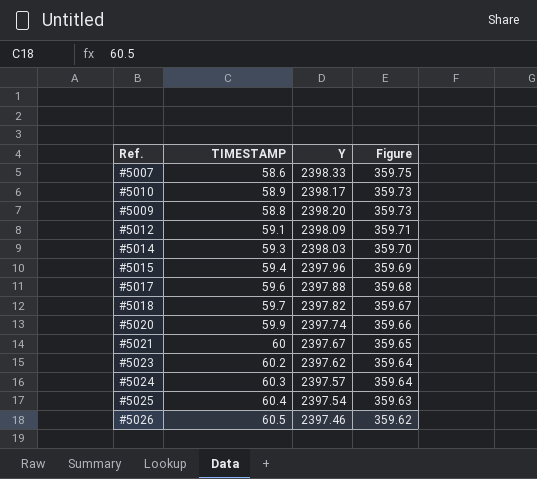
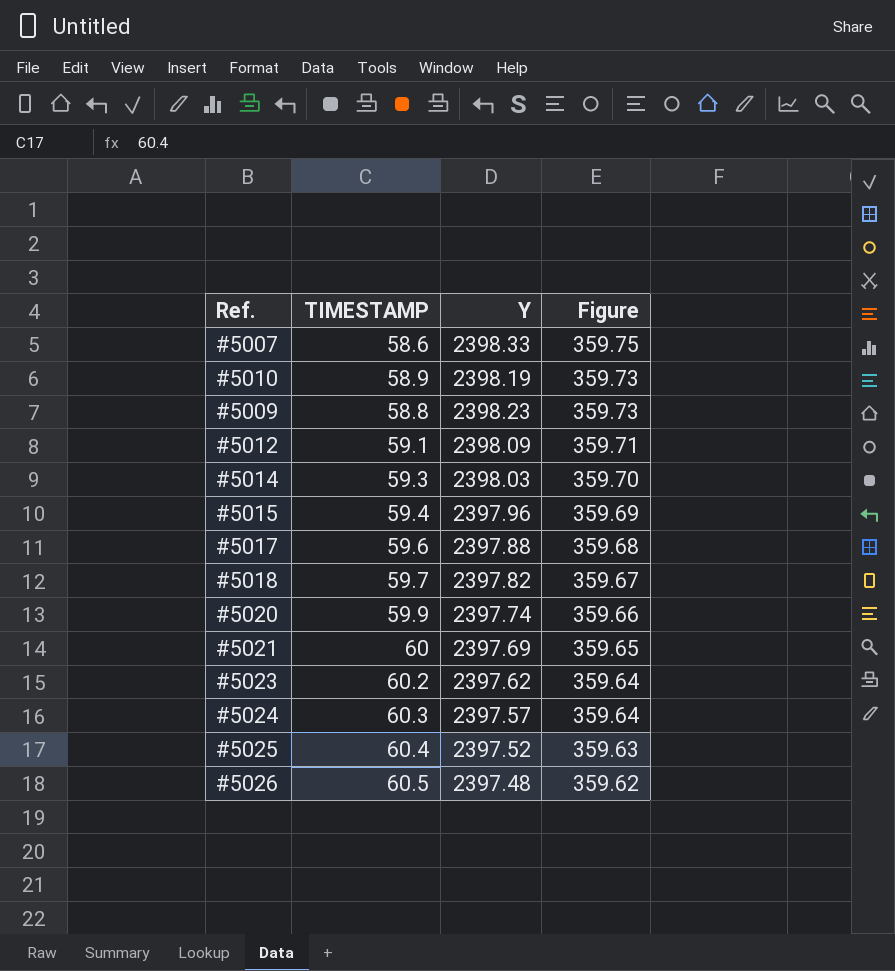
#5010 | Y: 2398.17 -> 2398.19
#5009 | Y: 2398.20 -> 2398.23
#5021 | Y: 2397.67 -> 2397.69
#5025 | Y: 2397.54 -> 2397.52
#5026 | Y: 2397.46 -> 2397.48

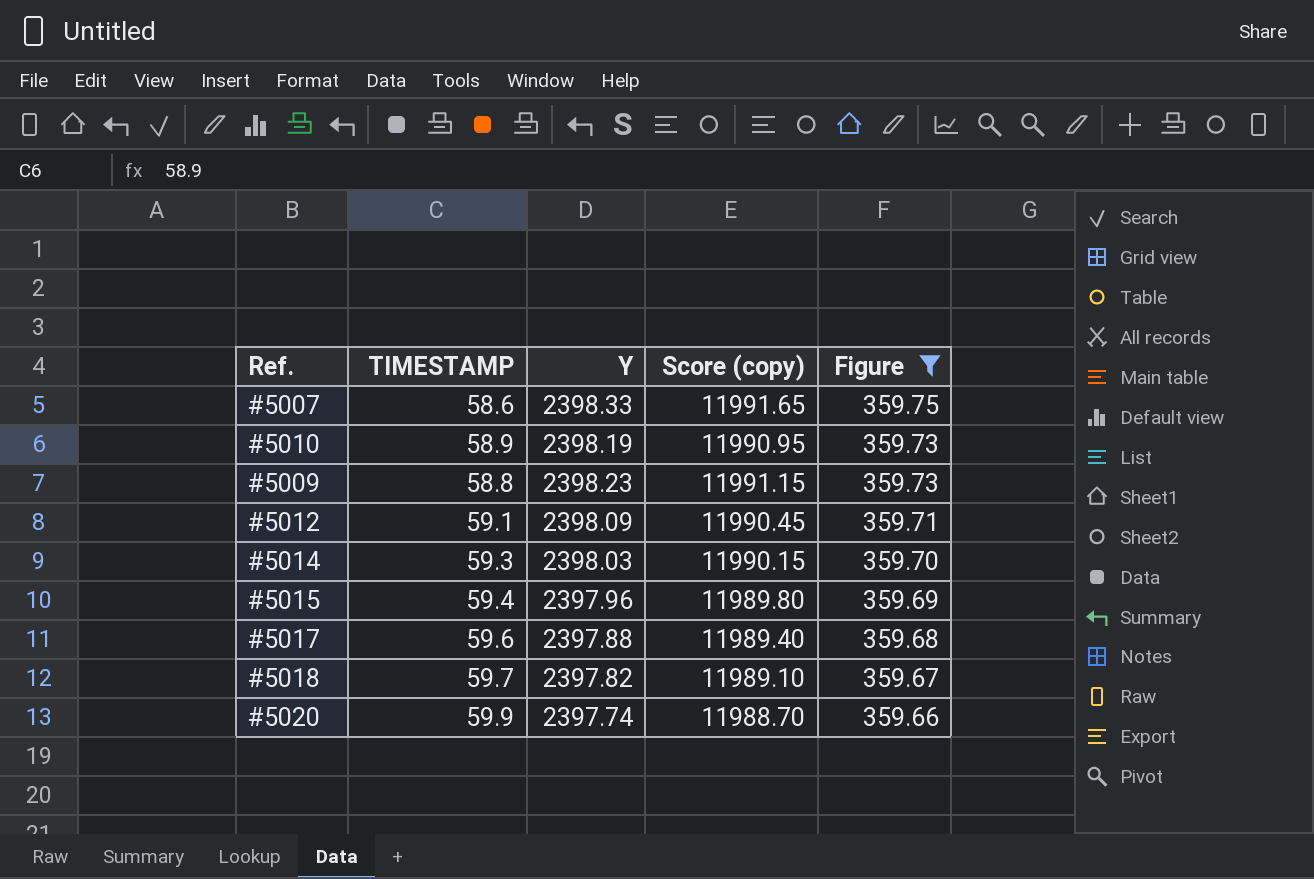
filter: none -> Figure >= 359.66
column Score (copy) | formula: none -> [Y] * 5

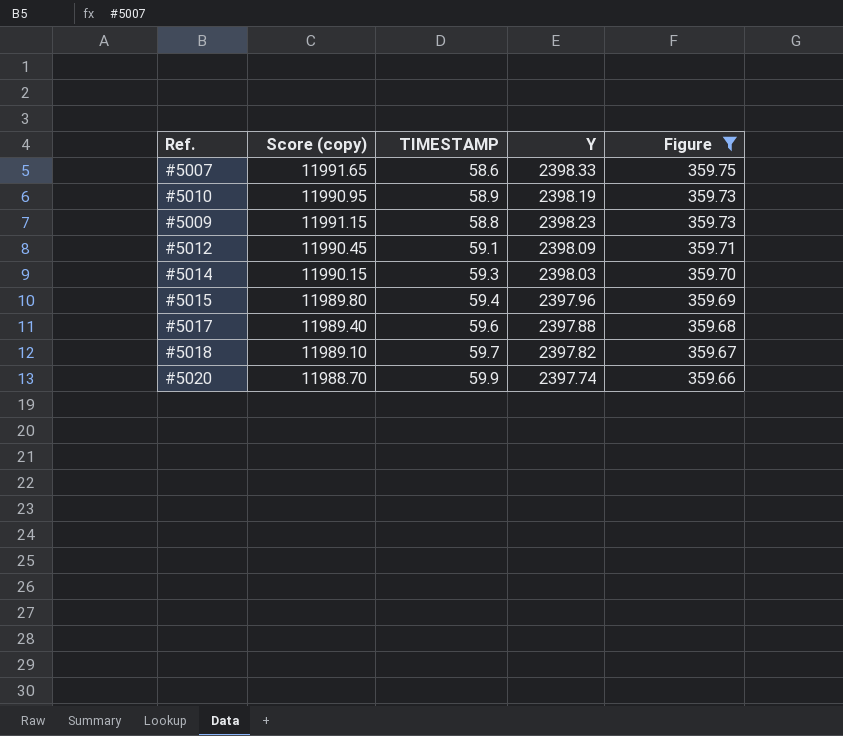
column Score (copy) | position: 4 -> 2

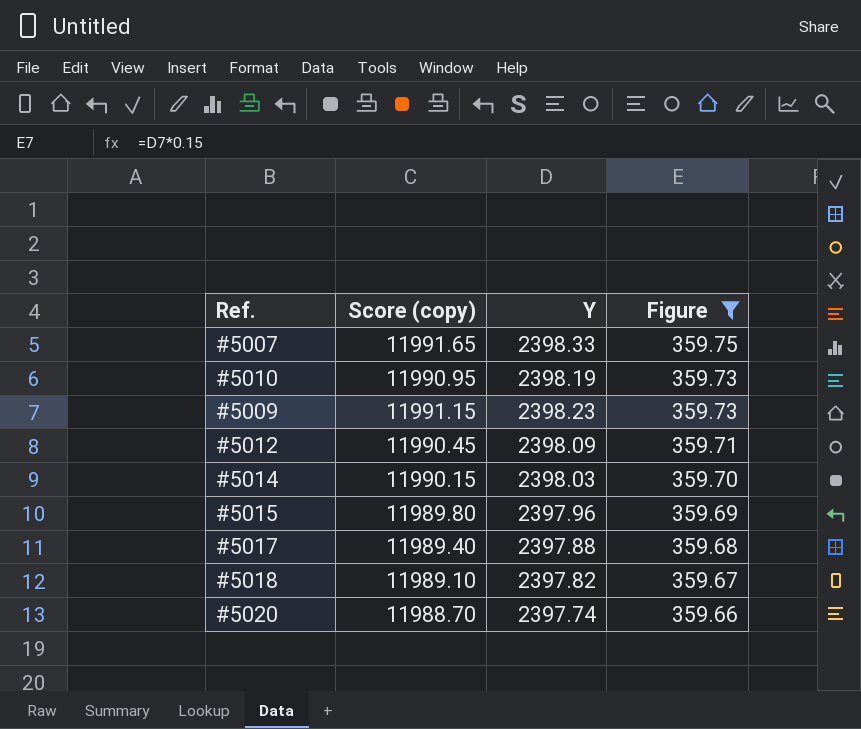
column TIMESTAMP | position: 3 -> none

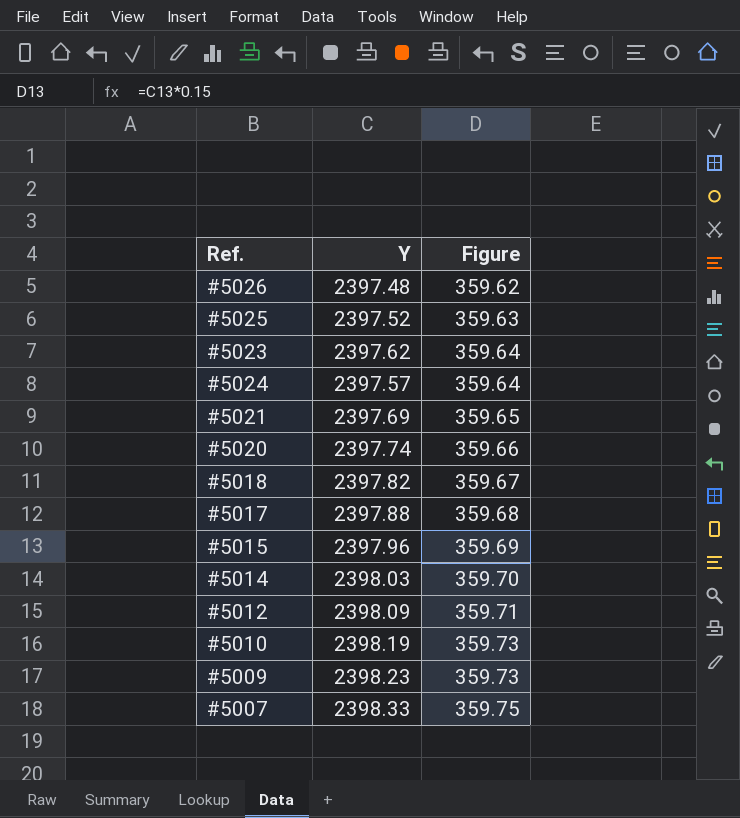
filter: Figure >= 359.66 -> none
row order: Figure descending -> Figure ascending
column Score (copy) | formula: [Y] * 5 -> none

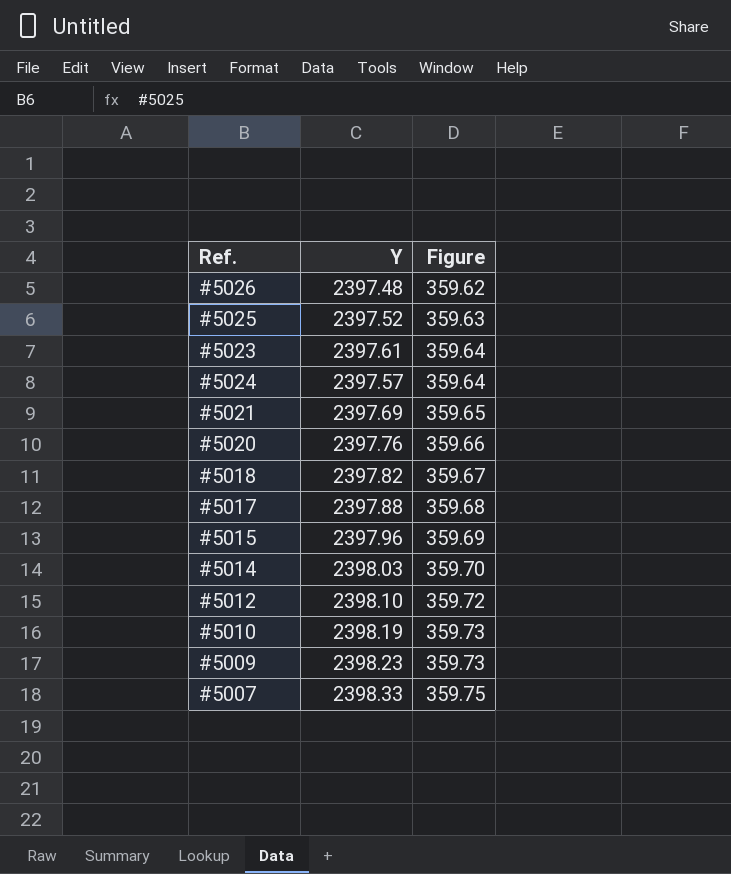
#5023 | Y: 2397.62 -> 2397.61
#5020 | Y: 2397.74 -> 2397.76
#5012 | Y: 2398.09 -> 2398.10
#5012 | Figure: 359.71 -> 359.72

